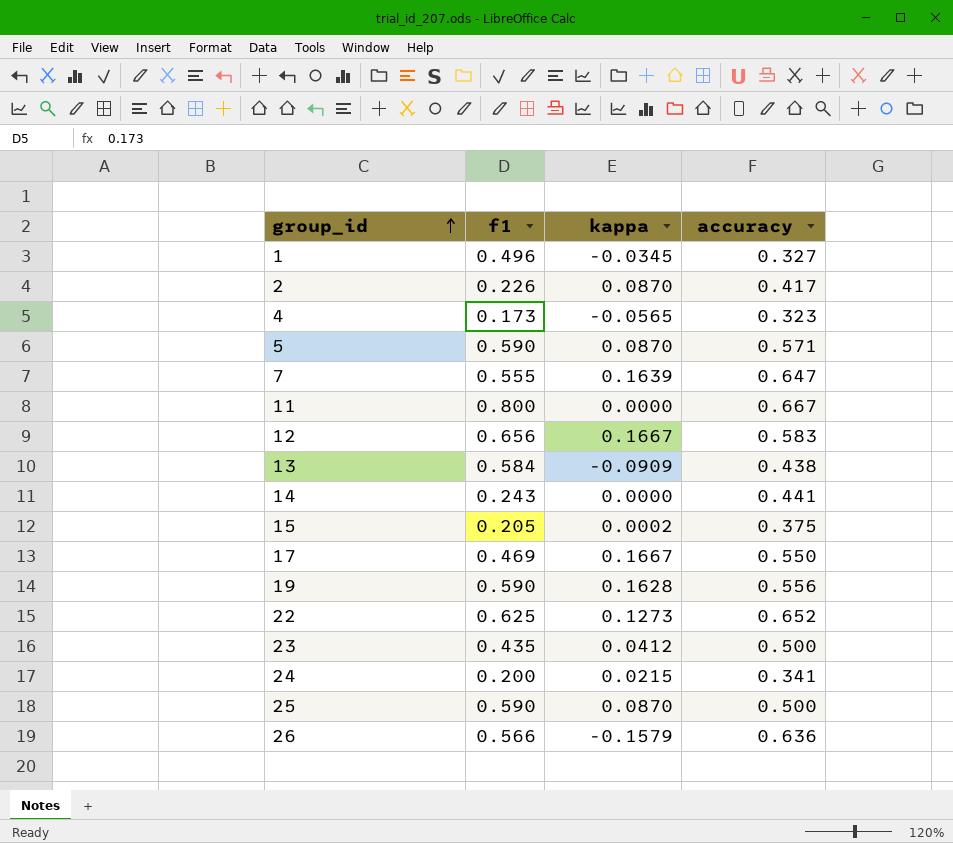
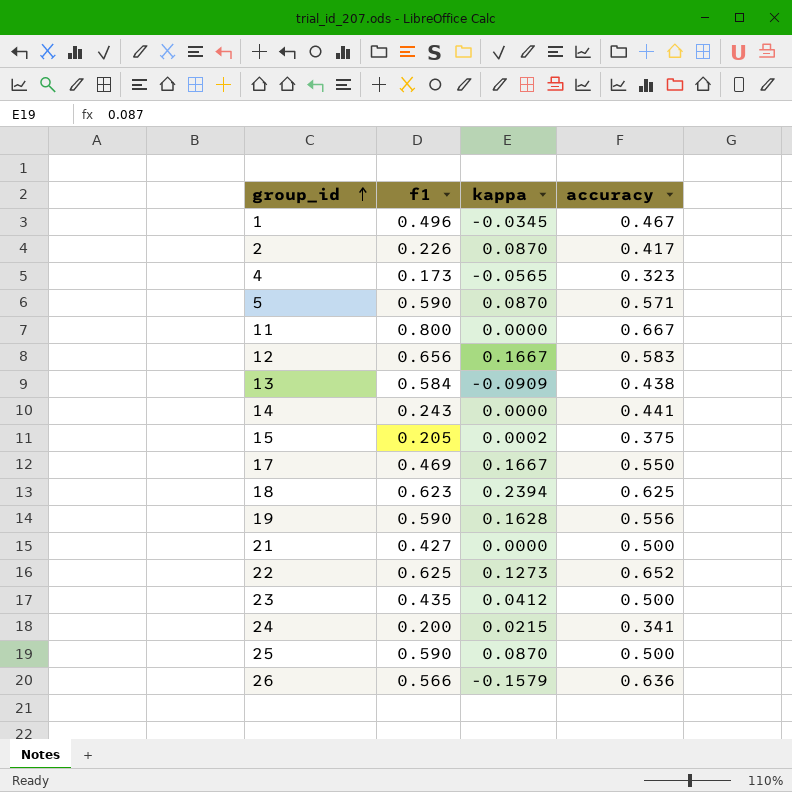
row 7: 0.555 | 0.1639 | 0.647 -> none
1 | accuracy: 0.327 -> 0.467
row 18: none -> 0.623 | 0.2394 | 0.625
row 21: none -> 0.427 | 0.0000 | 0.500

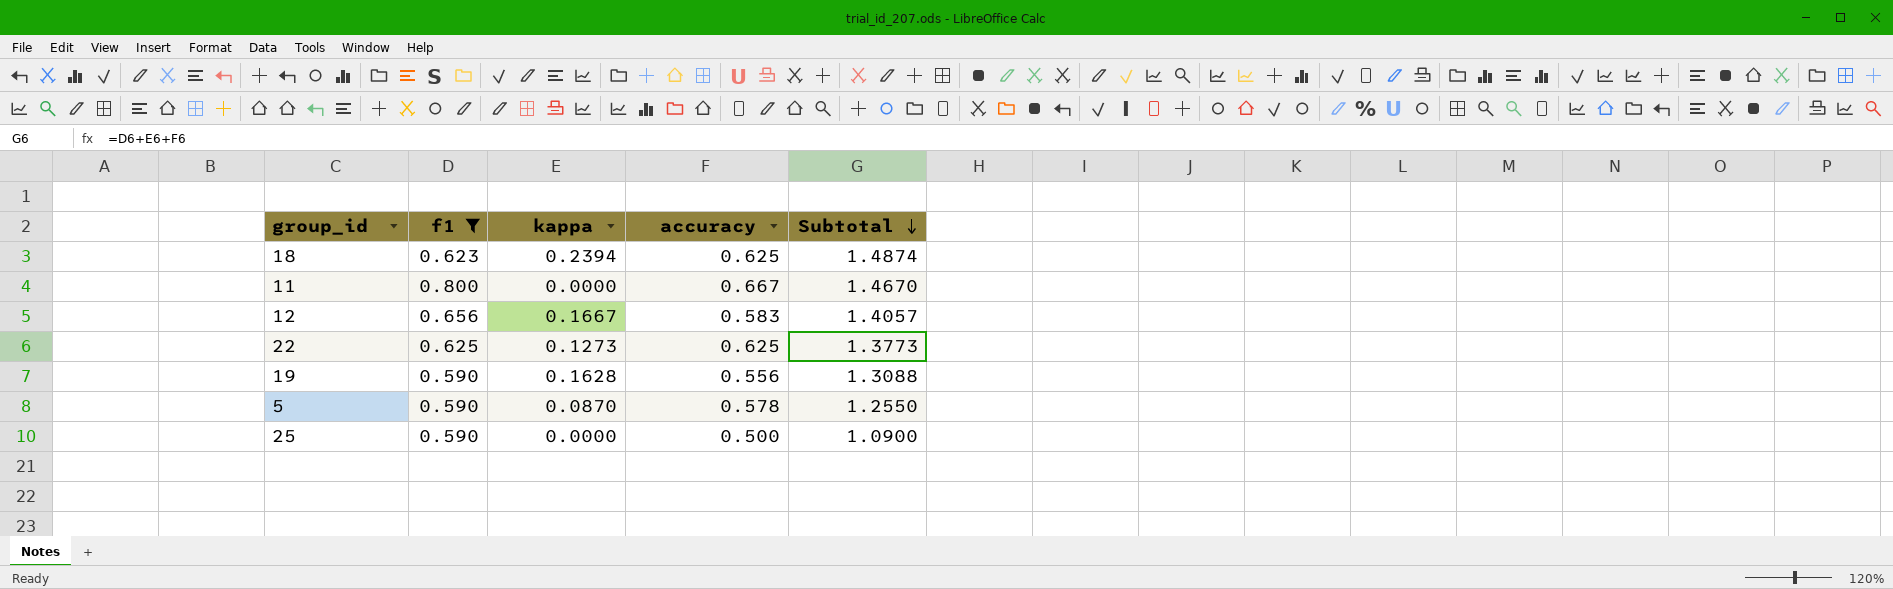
filter: none -> f1 >= 0.590
row order: group_id ascending -> Subtotal descending
column Subtotal | formula: none -> [f1] + [kappa] + [accuracy]
22 | accuracy: 0.652 -> 0.625
5 | accuracy: 0.571 -> 0.578
25 | kappa: 0.0870 -> 0.0000

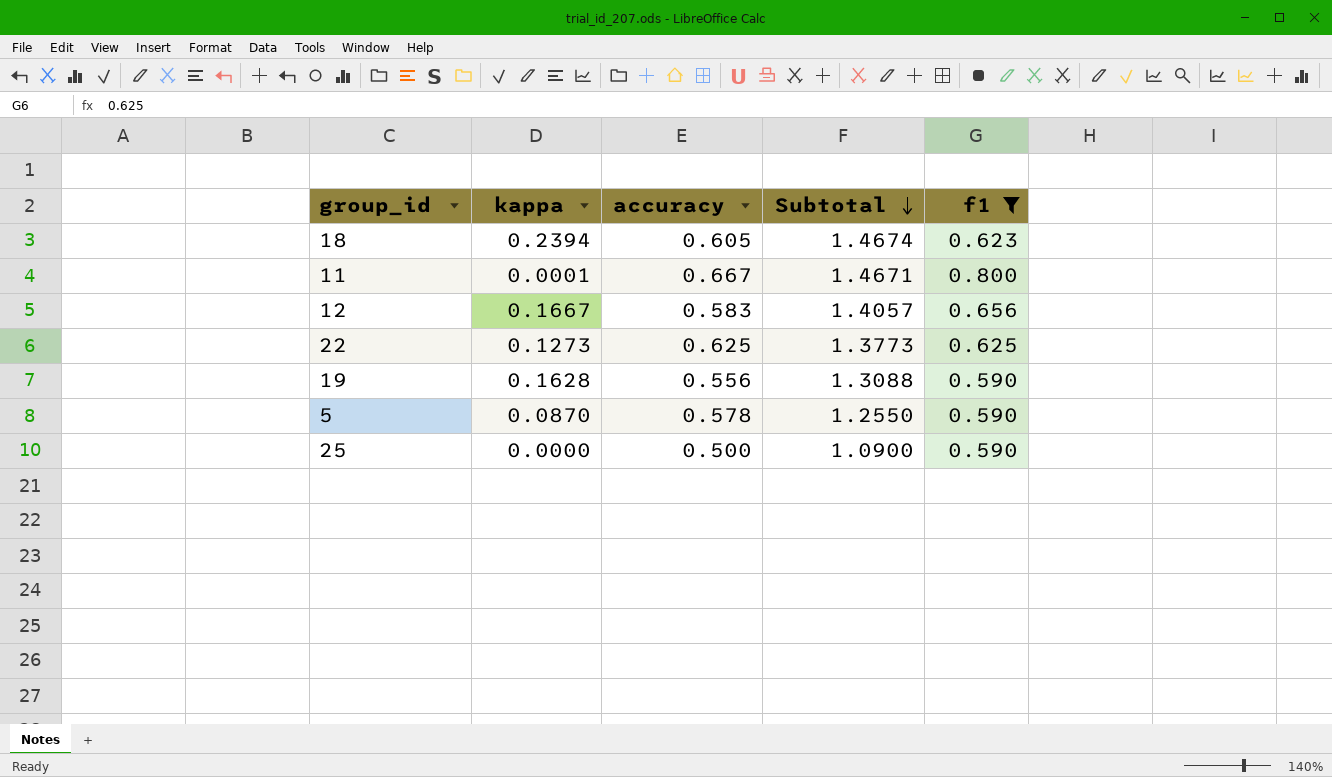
column f1 | position: 2 -> 5
18 | accuracy: 0.625 -> 0.605
18 | Subtotal: 1.4874 -> 1.4674
11 | kappa: 0.0000 -> 0.0001
11 | Subtotal: 1.4670 -> 1.4671

